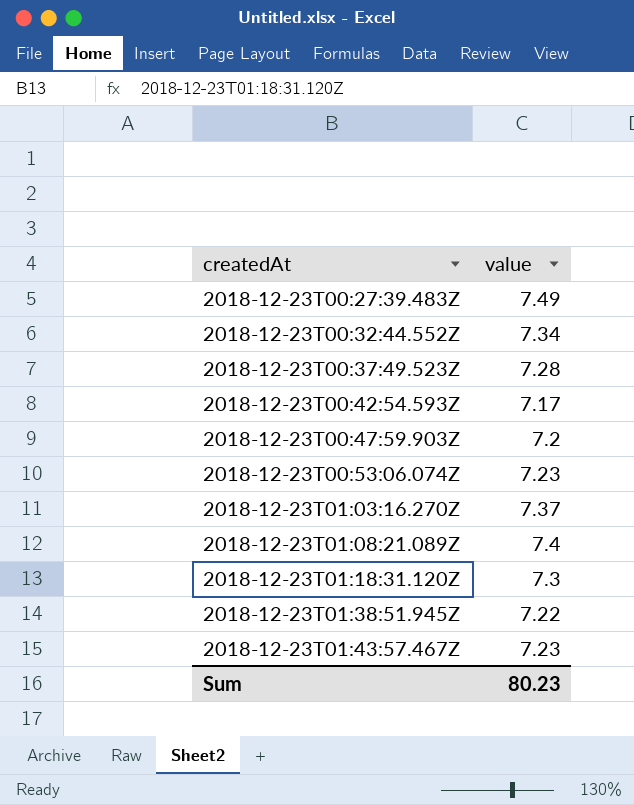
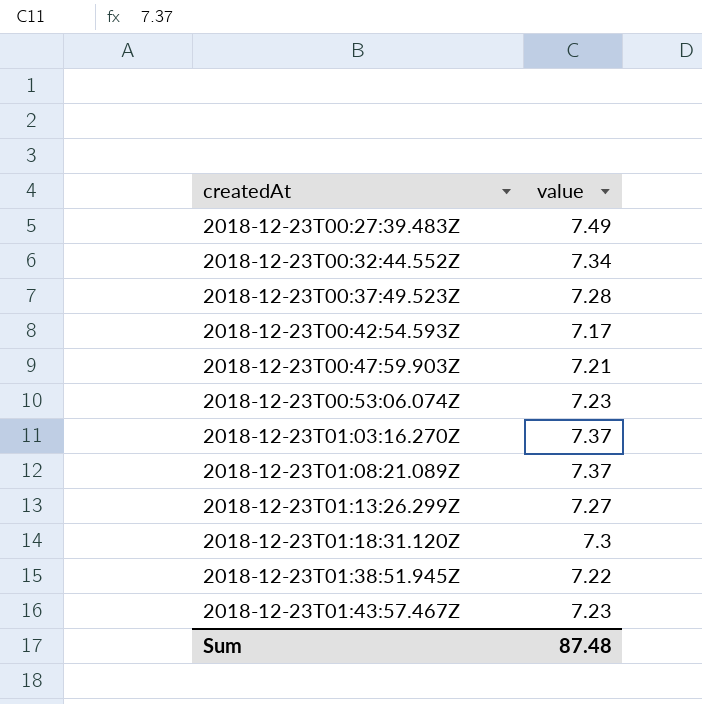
2018-12-23T00:47:59.903Z | value: 7.2 -> 7.21
2018-12-23T01:08:21.089Z | value: 7.4 -> 7.37
row 2018-12-23T01:13:26.299Z: none -> 7.27
Sum | value: 80.23 -> 87.48

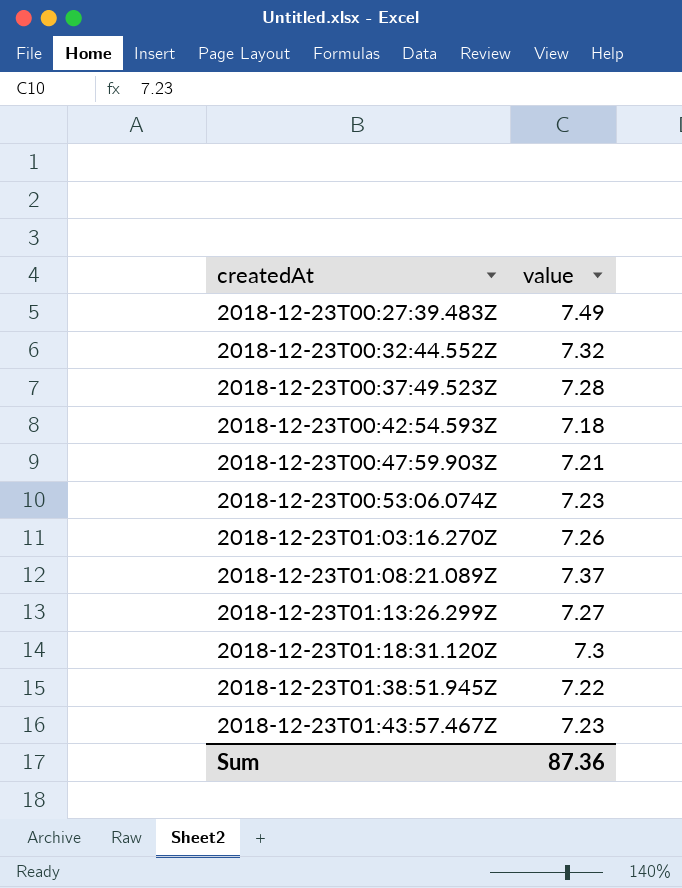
2018-12-23T00:32:44.552Z | value: 7.34 -> 7.32
2018-12-23T00:42:54.593Z | value: 7.17 -> 7.18
2018-12-23T01:03:16.270Z | value: 7.37 -> 7.26
Sum | value: 87.48 -> 87.36

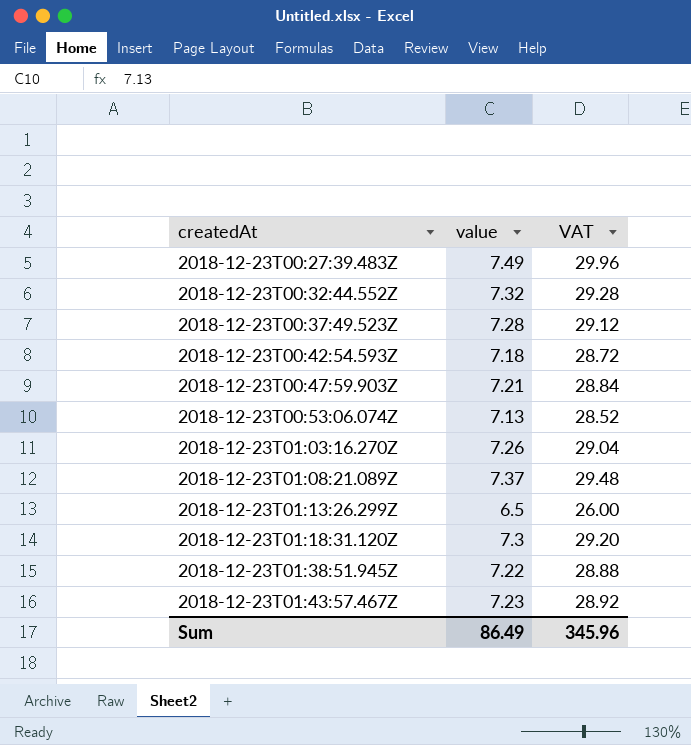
column VAT | formula: none -> [value] * 4
2018-12-23T00:53:06.074Z | value: 7.23 -> 7.13
2018-12-23T01:13:26.299Z | value: 7.27 -> 6.5
Sum | value: 87.36 -> 86.49

